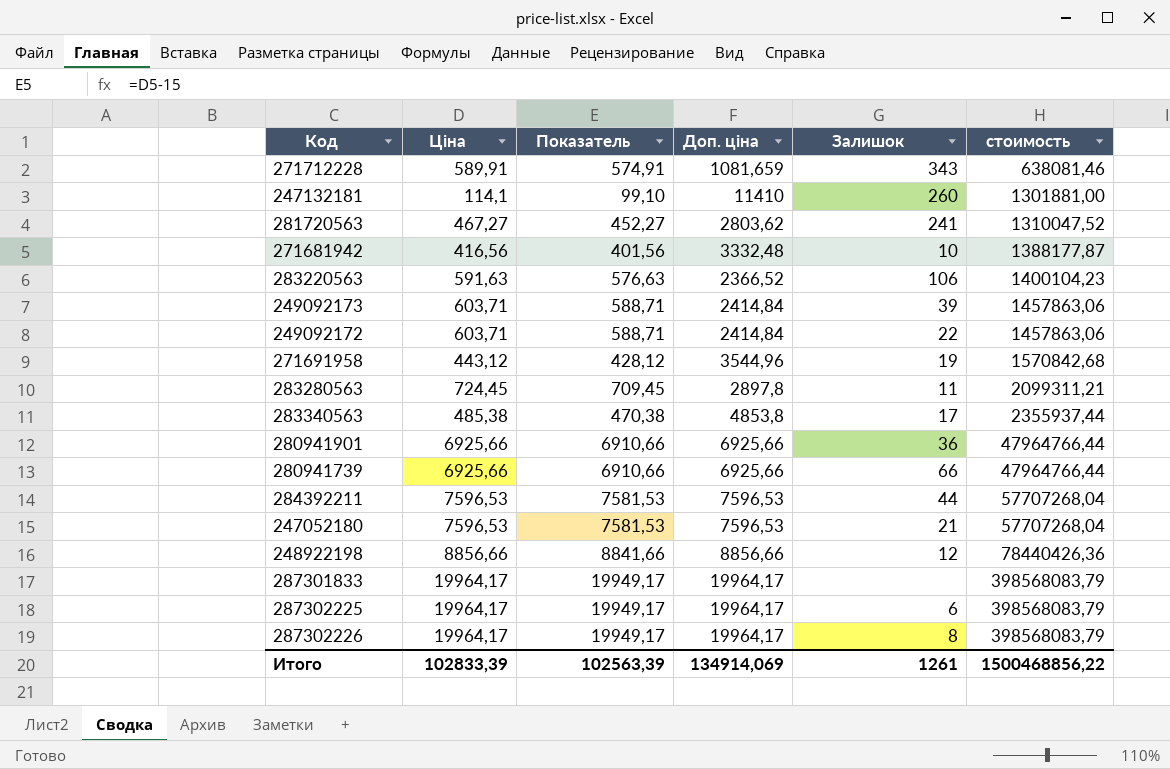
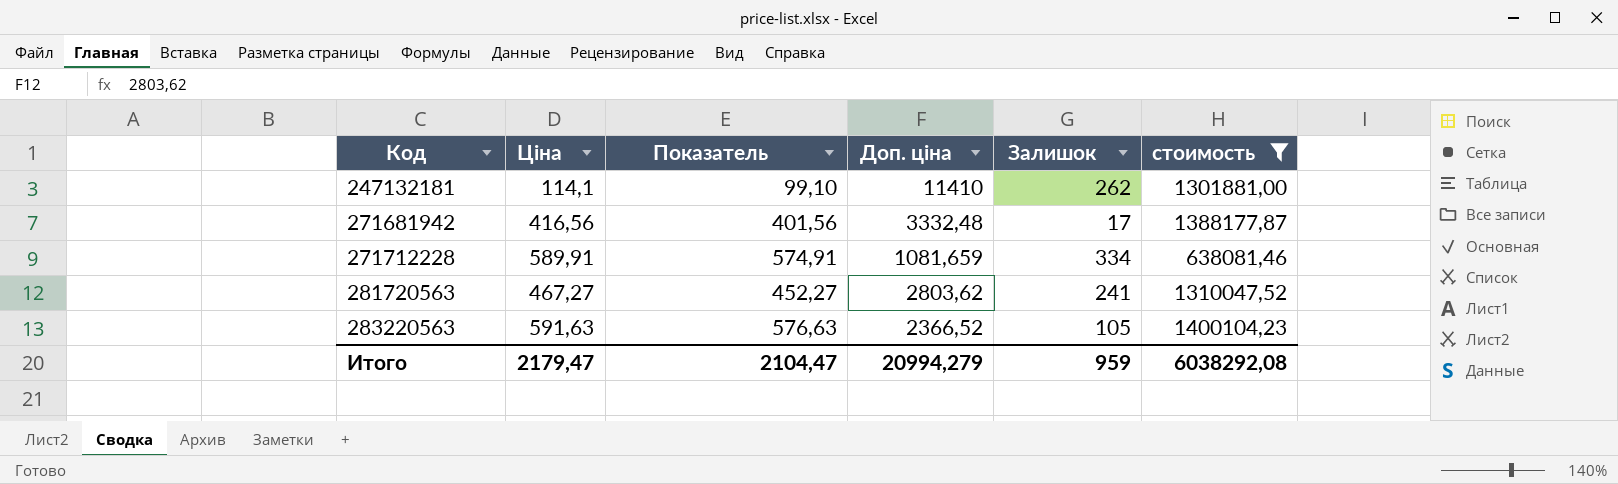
filter: none -> стоимость <= 1400104,23
row order: стоимость ascending -> Код ascending
247132181 | Залишок: 260 -> 262
271681942 | Залишок: 10 -> 17
271712228 | Залишок: 343 -> 334
283220563 | Залишок: 106 -> 105
Итого | Ціна: 102833,39 -> 2179,47
Итого | Показатель: 102563,39 -> 2104,47
Итого | Доп. ціна: 134914,069 -> 20994,279
Итого | Залишок: 1261 -> 959
Итого | стоимость: 1500468856,22 -> 6038292,08

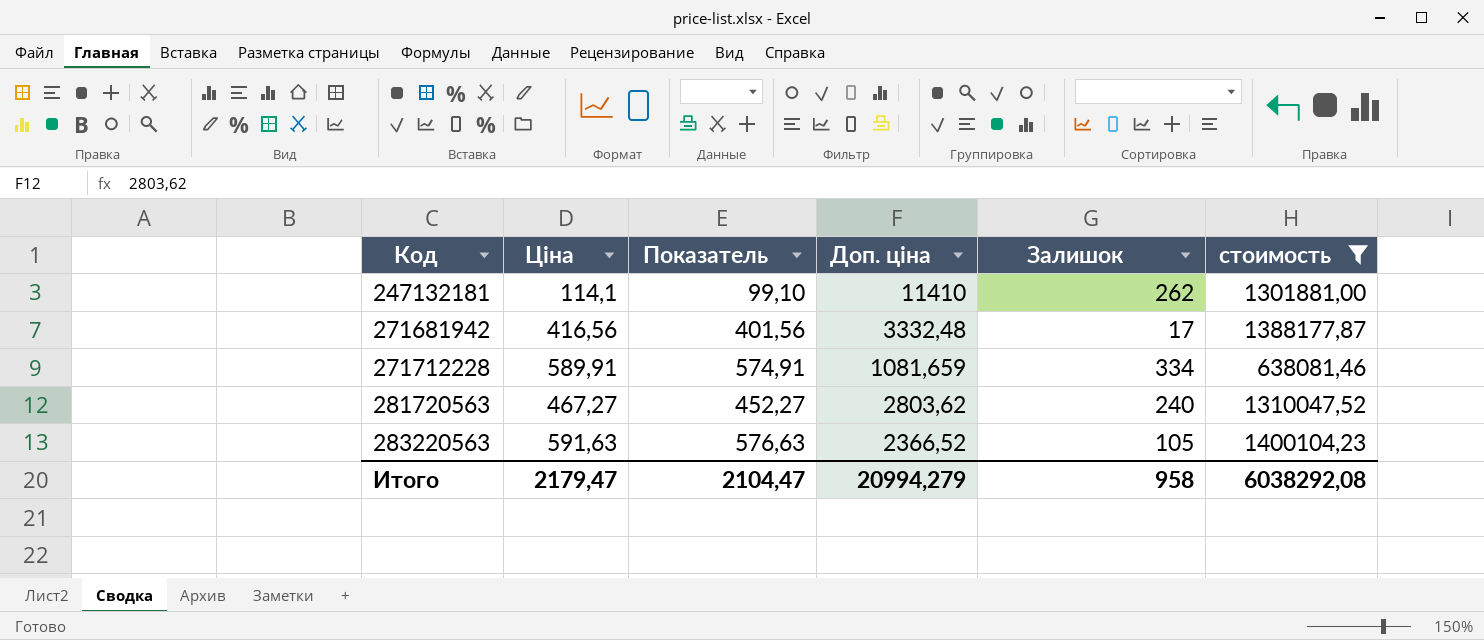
281720563 | Залишок: 241 -> 240
Итого | Залишок: 959 -> 958

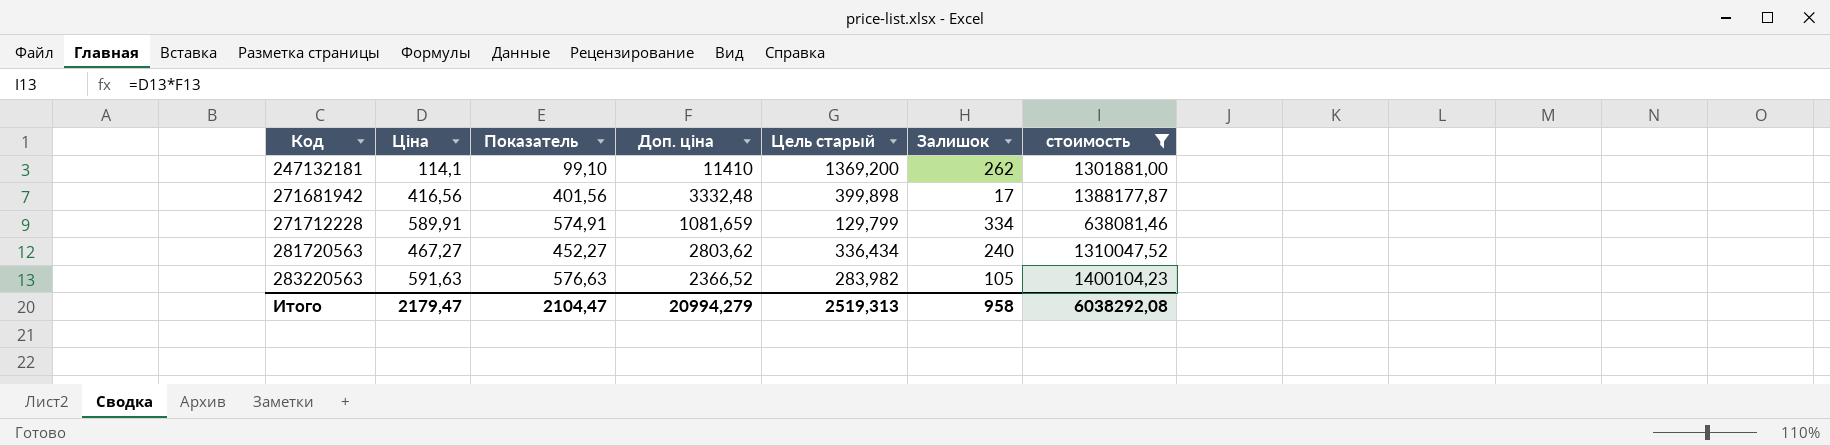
column Цель старый | formula: none -> [Доп. ціна] * 0,12

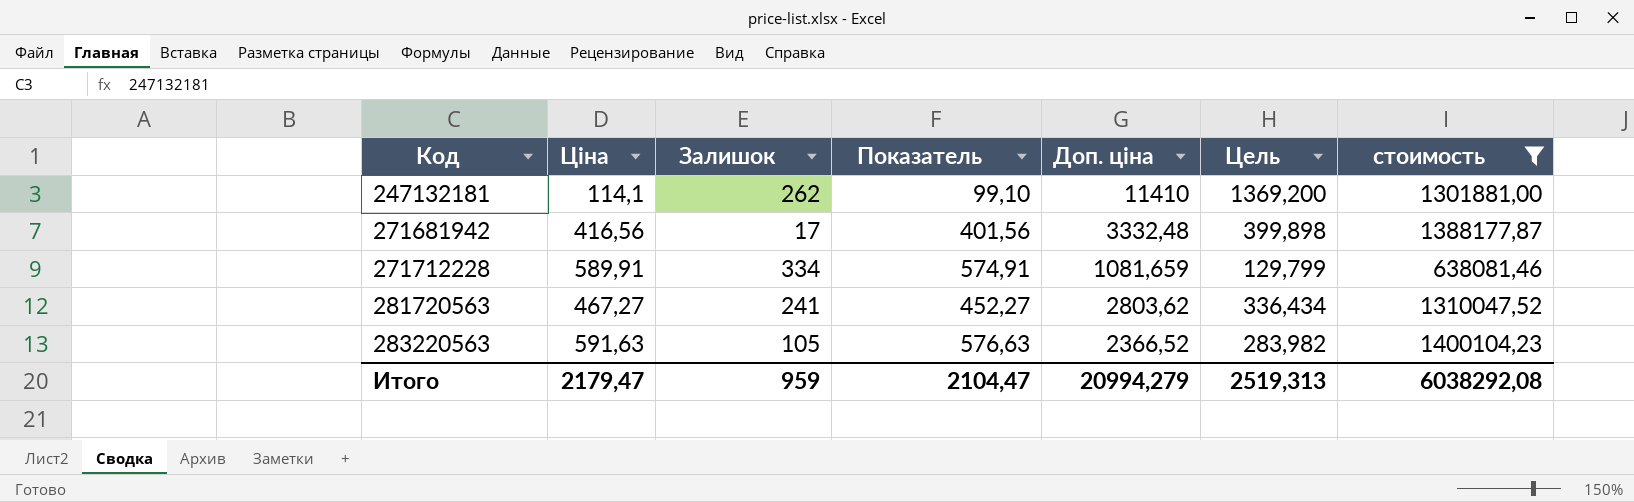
column Залишок | position: 6 -> 3
column name: Цель старый -> Цель
281720563 | Залишок: 240 -> 241
Итого | Залишок: 958 -> 959

